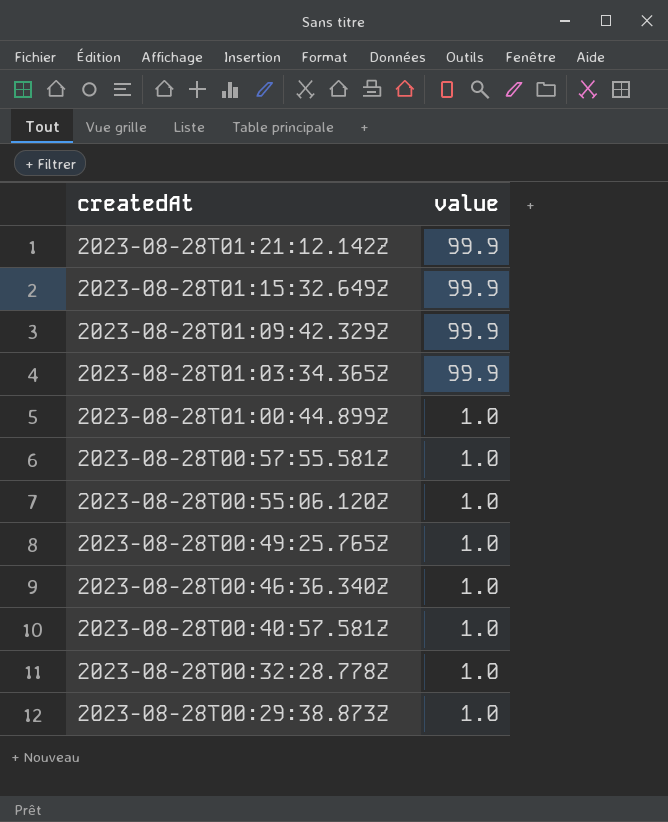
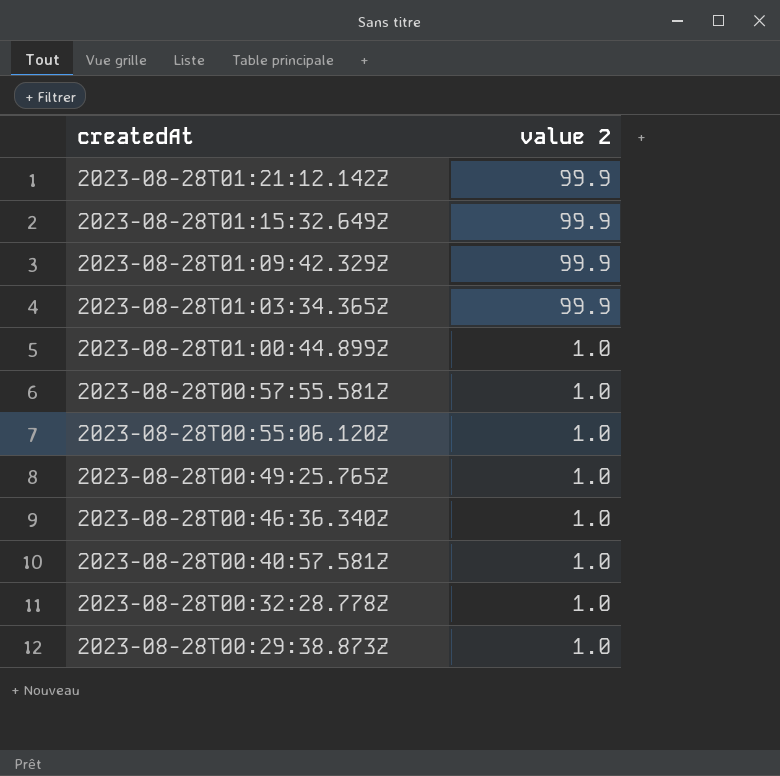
column name: value -> value 2

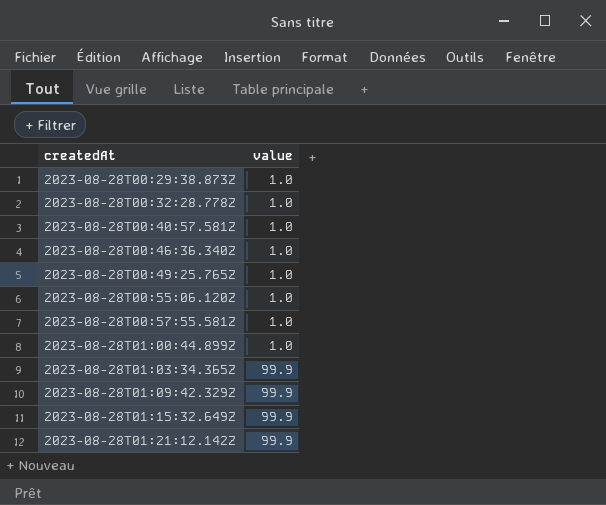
row order: createdAt descending -> createdAt ascending
column name: value 2 -> value

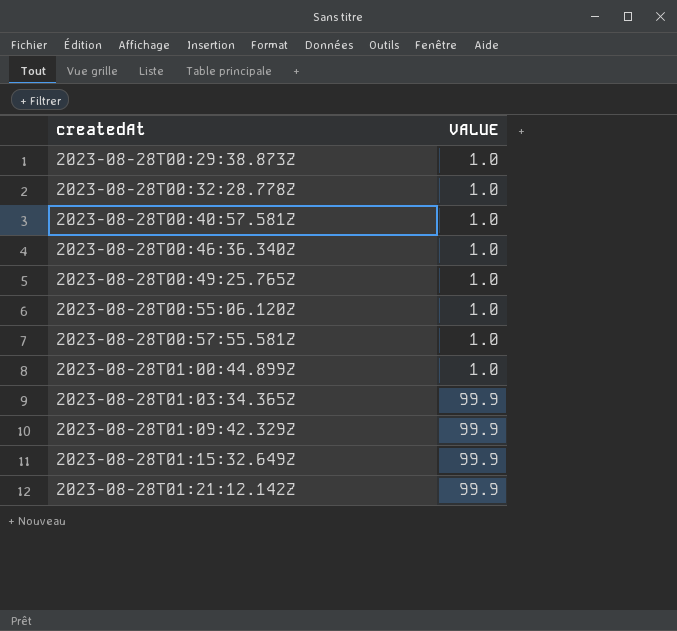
column name: value -> VALUE

